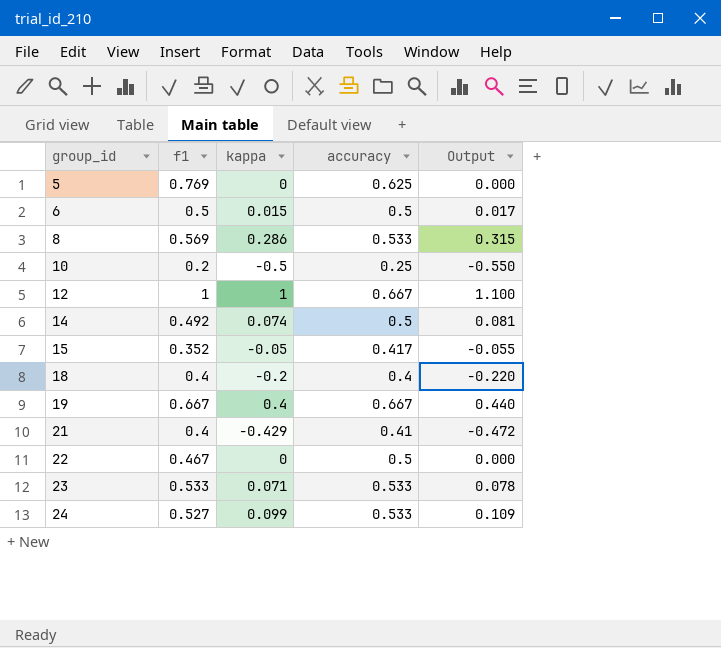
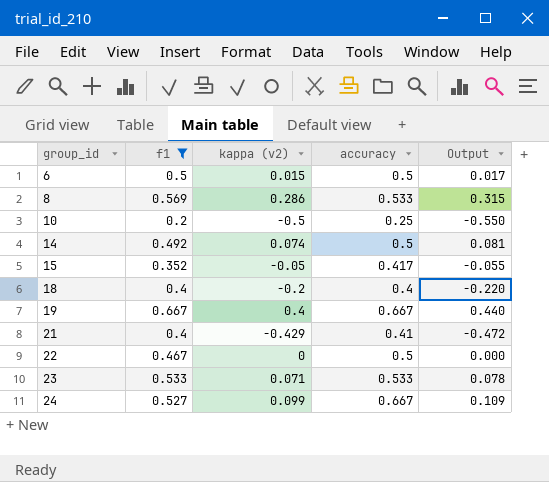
filter: none -> f1 <= 0.667
column name: kappa -> kappa (v2)
24 | accuracy: 0.533 -> 0.667

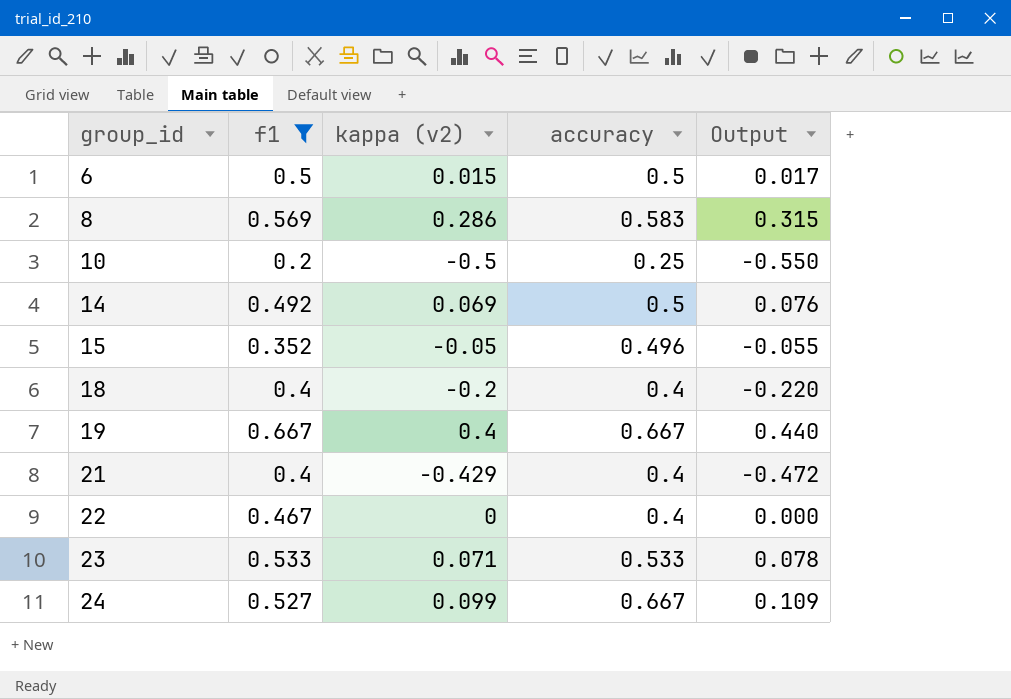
8 | accuracy: 0.533 -> 0.583
14 | kappa (v2): 0.074 -> 0.069
14 | Output: 0.081 -> 0.076
15 | accuracy: 0.417 -> 0.496
21 | accuracy: 0.41 -> 0.4
22 | accuracy: 0.5 -> 0.4

